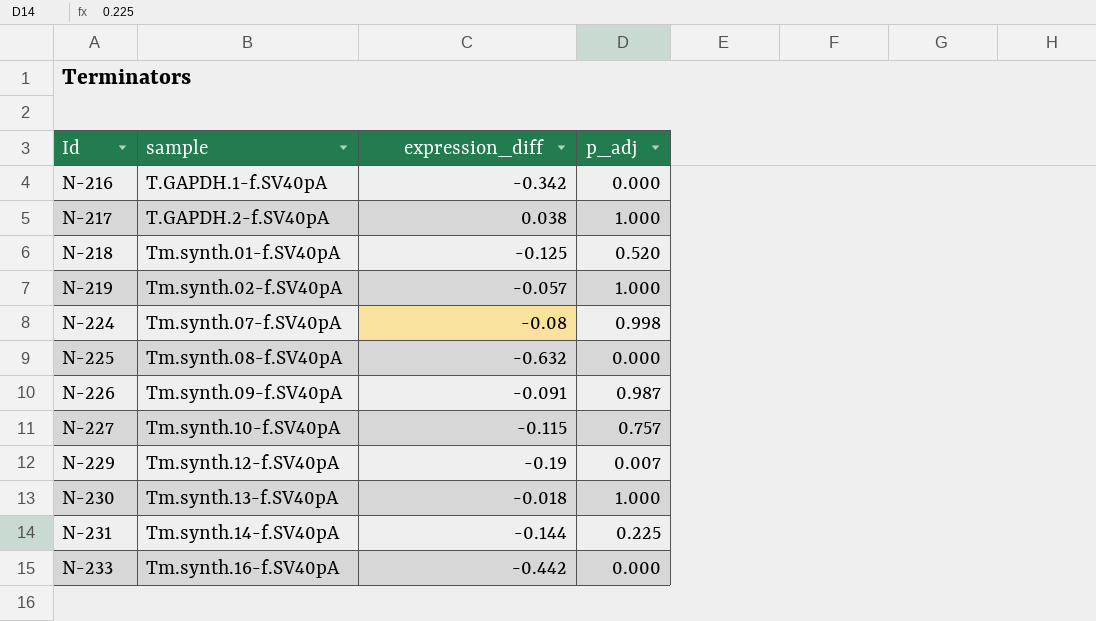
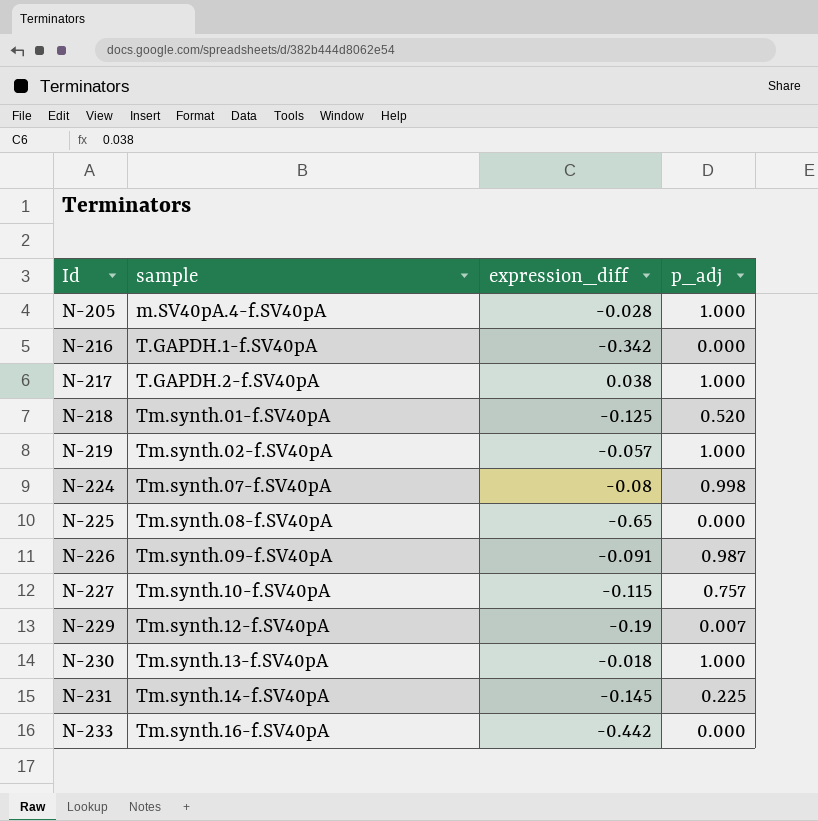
row N-205: none -> m.SV40pA.4-f.SV40pA | -0.028 | 1.000
N-225 | expression_diff: -0.632 -> -0.65
N-231 | expression_diff: -0.144 -> -0.145

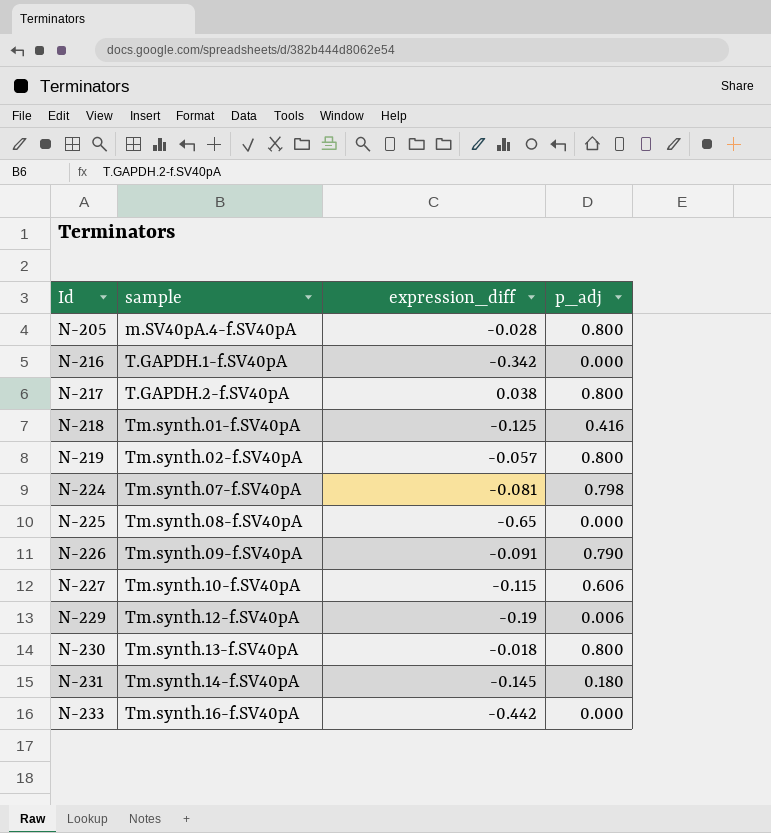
N-205 | p_adj: 1.000 -> 0.800
N-217 | p_adj: 1.000 -> 0.800
N-218 | p_adj: 0.520 -> 0.416
N-219 | p_adj: 1.000 -> 0.800
N-224 | expression_diff: -0.08 -> -0.081
N-224 | p_adj: 0.998 -> 0.798
N-226 | p_adj: 0.987 -> 0.790
N-227 | p_adj: 0.757 -> 0.606
N-229 | p_adj: 0.007 -> 0.006
N-230 | p_adj: 1.000 -> 0.800
N-231 | p_adj: 0.225 -> 0.180

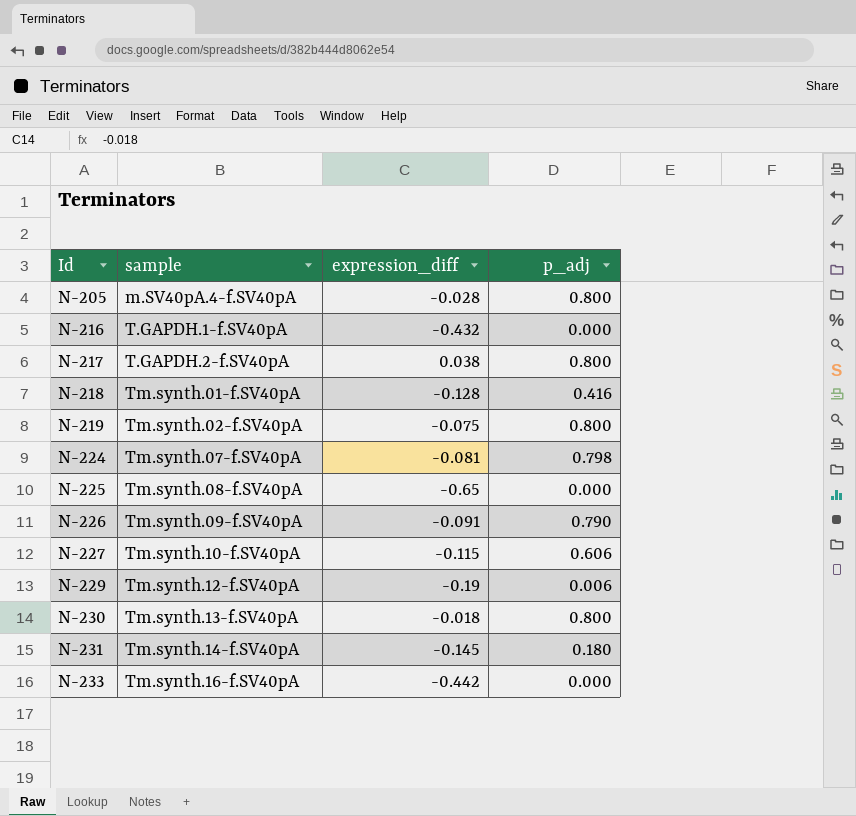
N-216 | expression_diff: -0.342 -> -0.432
N-218 | expression_diff: -0.125 -> -0.128
N-219 | expression_diff: -0.057 -> -0.075

